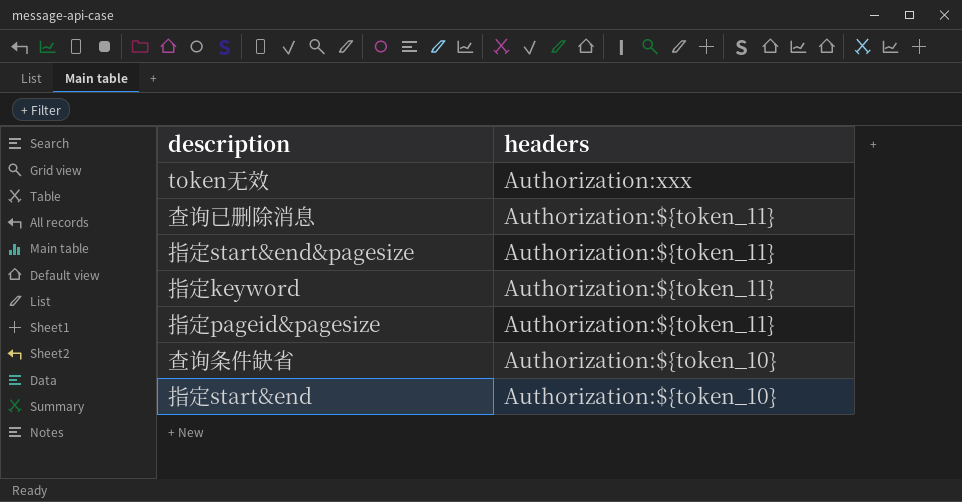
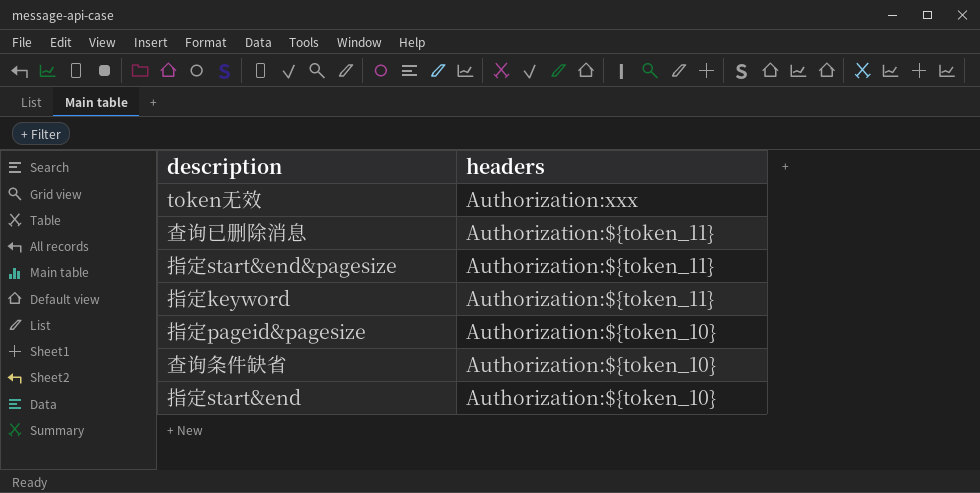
指定pageid&pagesize | headers: Authorization:${token_11} -> Authorization:${token_10}

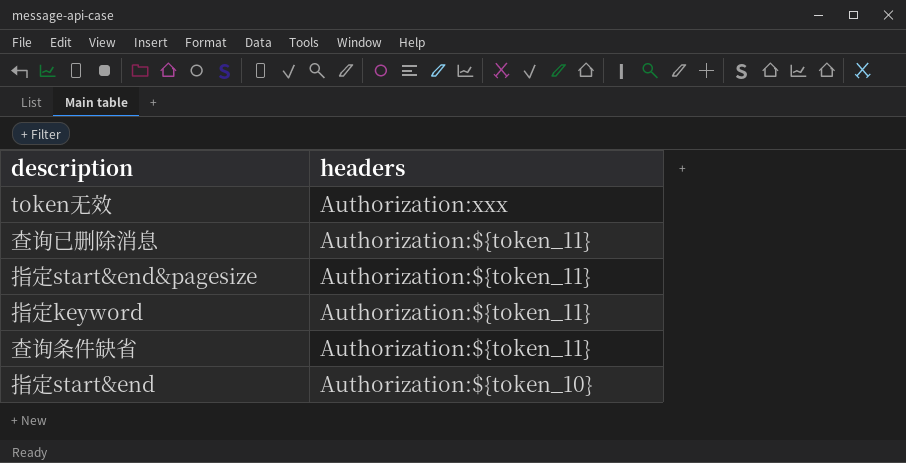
row 指定pageid&pagesize: Authorization:${token_10} -> none
查询条件缺省 | headers: Authorization:${token_10} -> Authorization:${token_11}

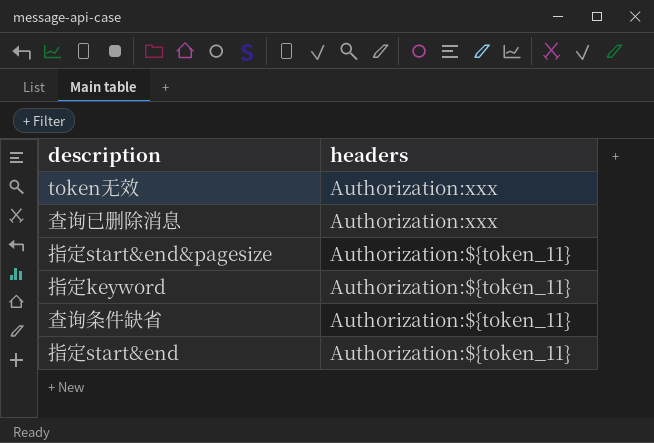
查询已删除消息 | headers: Authorization:${token_11} -> Authorization:xxx
指定start&end | headers: Authorization:${token_10} -> Authorization:${token_11}

